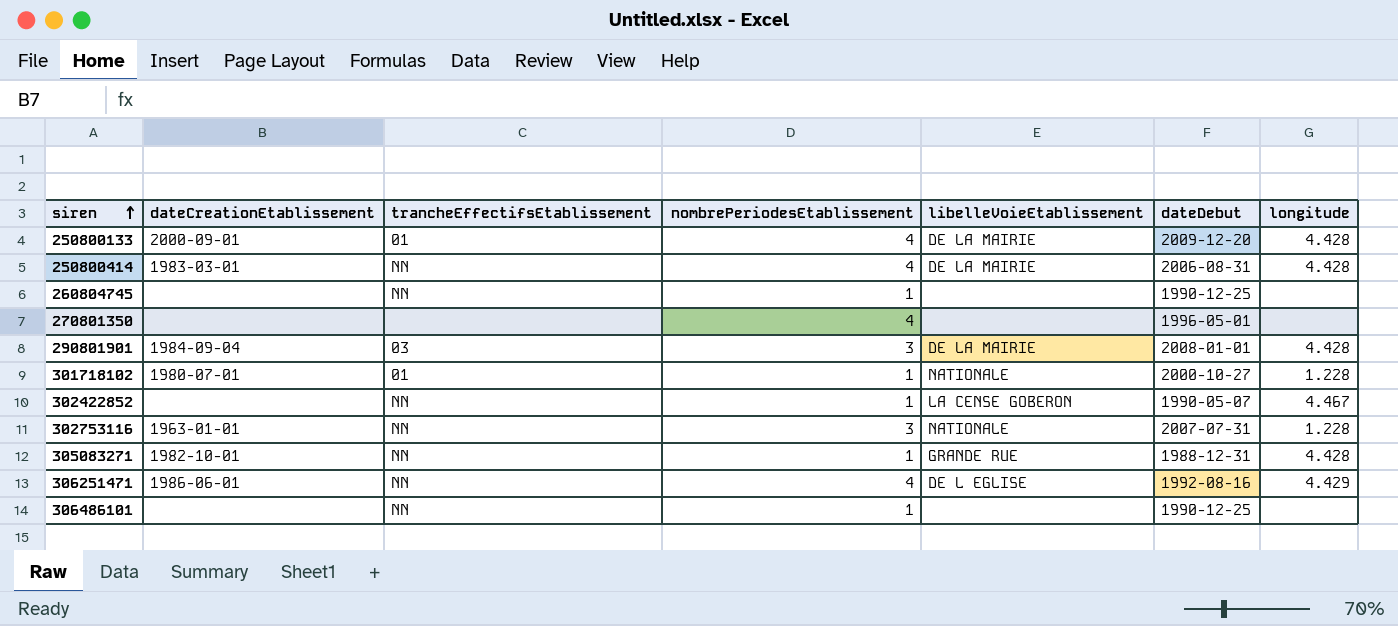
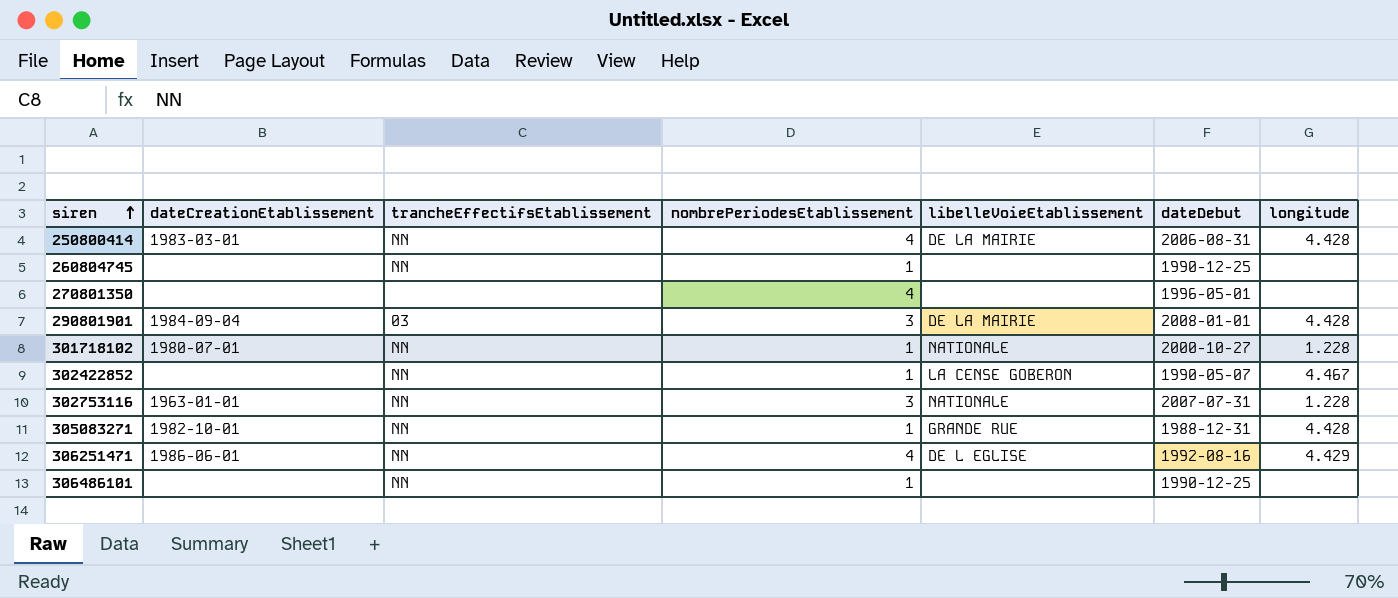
row 250800133: 2000-09-01 | 01 | 4 | DE LA MAIRIE | 2009-12-20 | 4.428 -> none
301718102 | trancheEffectifsEtablissement: 01 -> NN

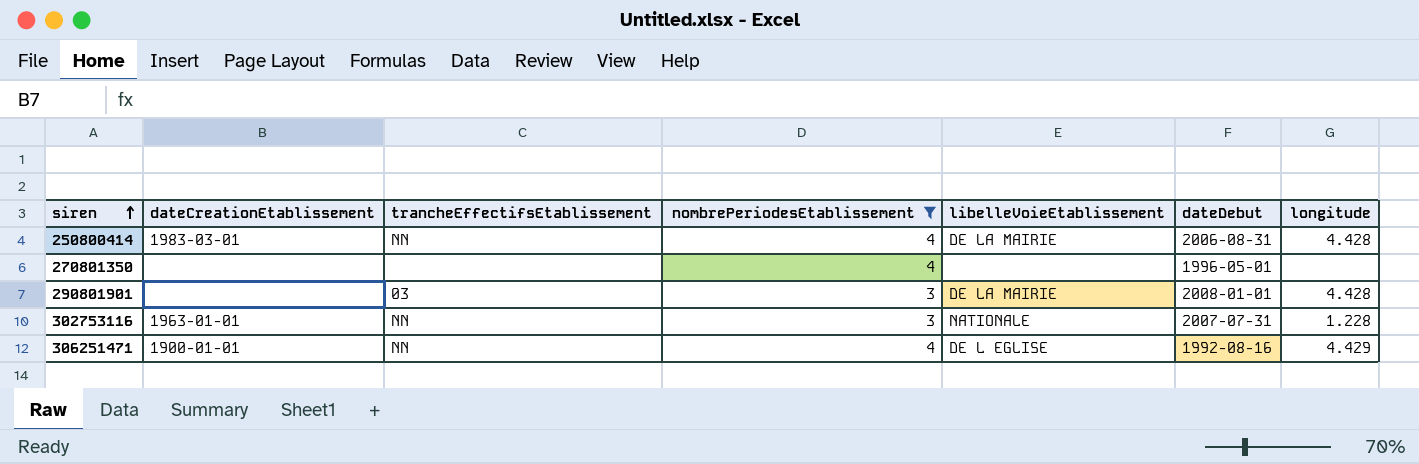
filter: none -> nombrePeriodesEtablissement != 1
290801901 | dateCreationEtablissement: 1984-09-04 -> none
306251471 | dateCreationEtablissement: 1986-06-01 -> 1900-01-01

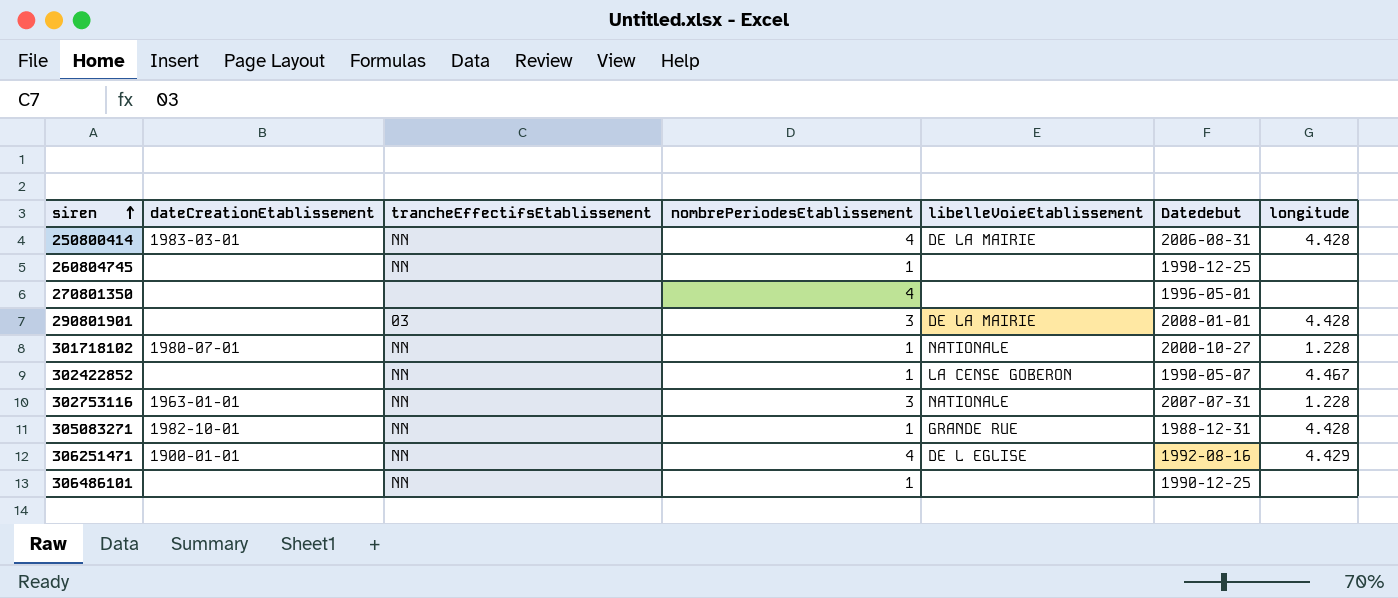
filter: nombrePeriodesEtablissement != 1 -> none
column name: dateDebut -> Datedebut

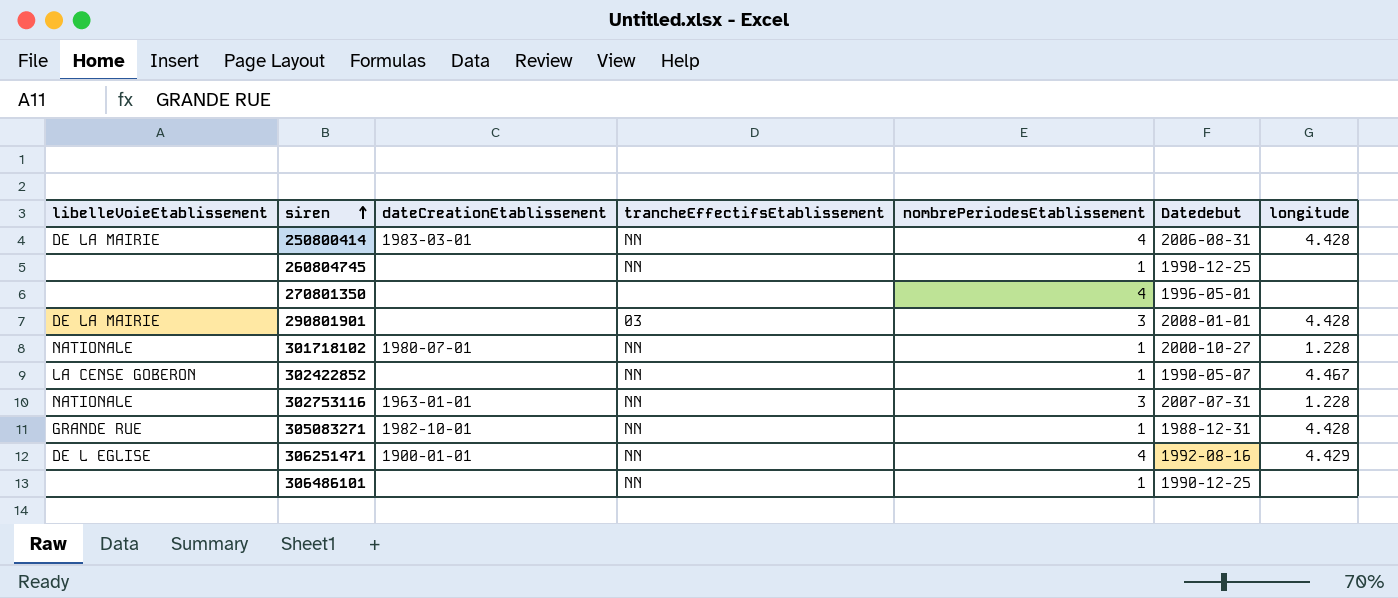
column libelleVoieEtablissement | position: 5 -> 1

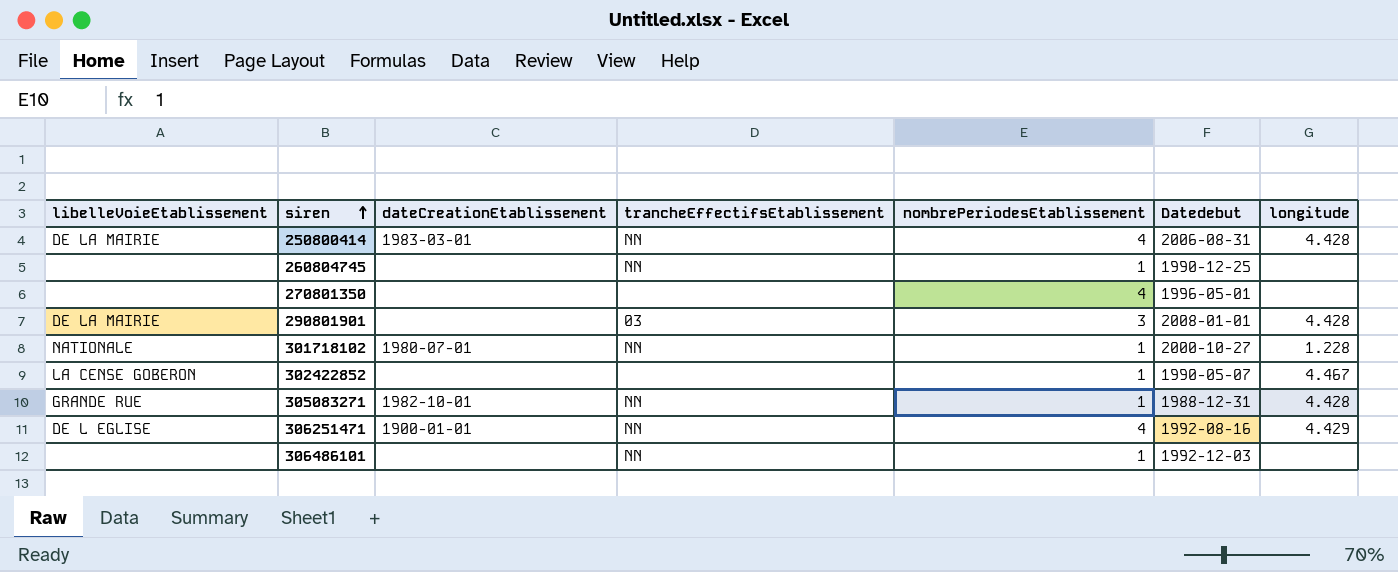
row 302753116: NATIONALE | 1963-01-01 | NN | 3 | 2007-07-31 | 1.228 -> none
302422852 | trancheEffectifsEtablissement: NN -> none
306486101 | Datedebut: 1990-12-25 -> 1992-12-03

